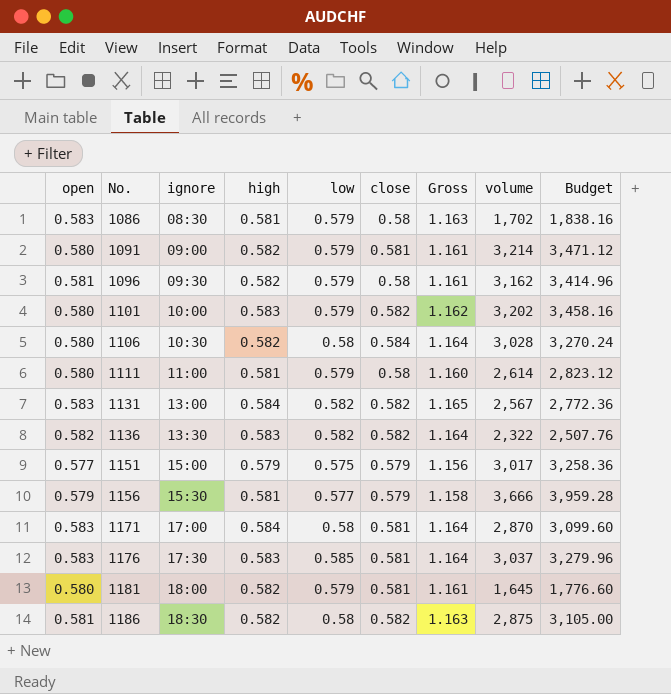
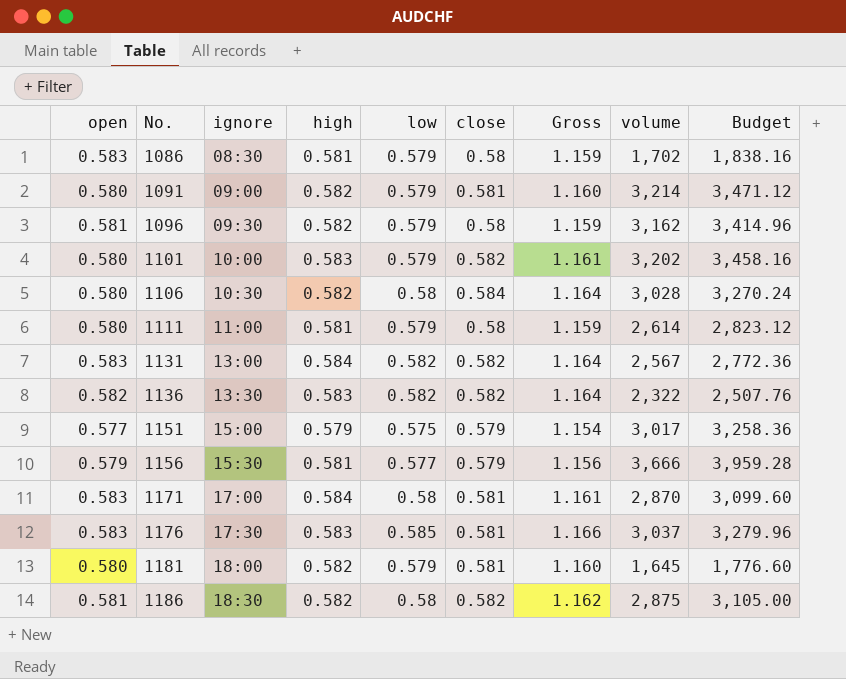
column Gross | formula: [open] + [close] -> [low] + [close]

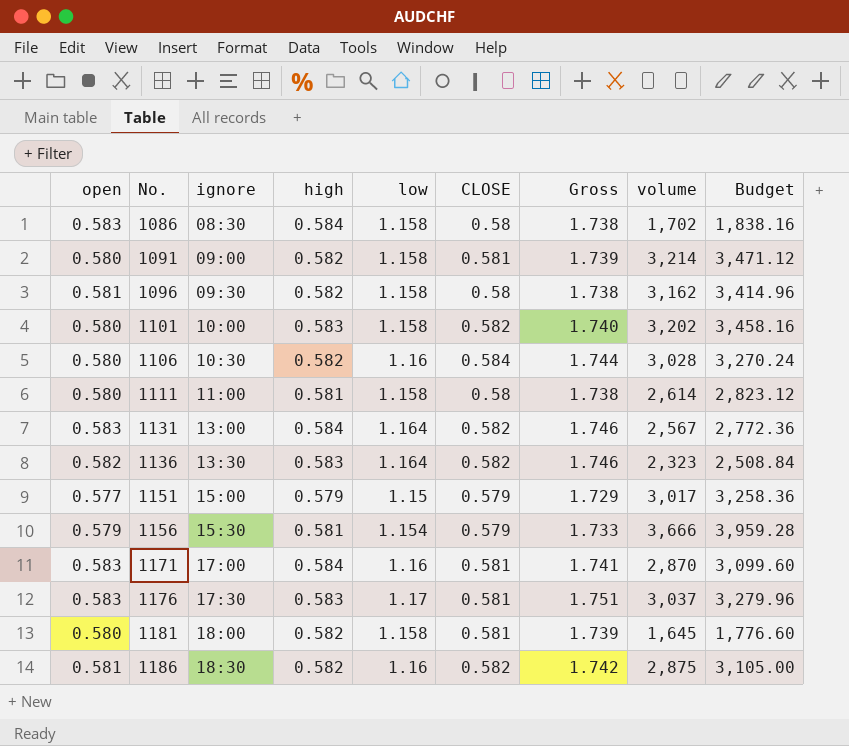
column name: close -> CLOSE
1086 | high: 0.581 -> 0.584
1086 | low: 0.579 -> 1.158
1086 | Gross: 1.159 -> 1.738
1091 | low: 0.579 -> 1.158
1091 | Gross: 1.160 -> 1.739
1096 | low: 0.579 -> 1.158
1096 | Gross: 1.159 -> 1.738
1101 | low: 0.579 -> 1.158
1101 | Gross: 1.161 -> 1.740
1106 | low: 0.58 -> 1.16
1106 | Gross: 1.164 -> 1.744
1111 | low: 0.579 -> 1.158
1111 | Gross: 1.159 -> 1.738
1131 | low: 0.582 -> 1.164
1131 | Gross: 1.164 -> 1.746
1136 | low: 0.582 -> 1.164
1136 | Gross: 1.164 -> 1.746
1136 | volume: 2,322 -> 2,323
1136 | Budget: 2,507.76 -> 2,508.84
1151 | low: 0.575 -> 1.15
1151 | Gross: 1.154 -> 1.729
1156 | low: 0.577 -> 1.154
1156 | Gross: 1.156 -> 1.733
1171 | low: 0.58 -> 1.16
1171 | Gross: 1.161 -> 1.741
1176 | low: 0.585 -> 1.17
1176 | Gross: 1.166 -> 1.751
1181 | low: 0.579 -> 1.158
1181 | Gross: 1.160 -> 1.739
1186 | low: 0.58 -> 1.16
1186 | Gross: 1.162 -> 1.742

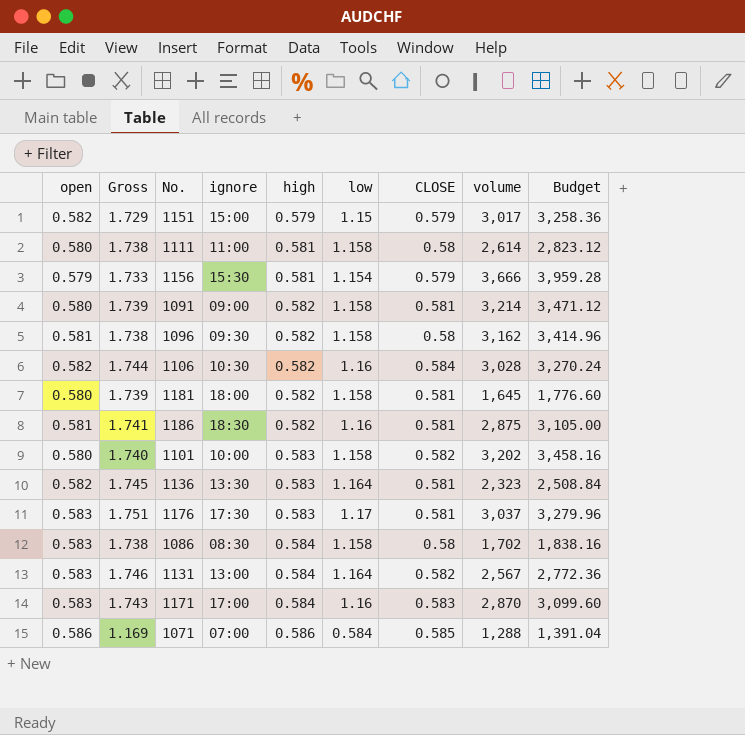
row order: No. ascending -> high ascending
column Gross | position: 7 -> 2
1151 | open: 0.577 -> 0.582
1106 | open: 0.580 -> 0.582
1186 | Gross: 1.742 -> 1.741
1186 | CLOSE: 0.582 -> 0.581
1136 | Gross: 1.746 -> 1.745
1136 | CLOSE: 0.582 -> 0.581
1171 | Gross: 1.741 -> 1.743
1171 | CLOSE: 0.581 -> 0.583
row 1071: none -> 0.586 | 1.169 | 07:00 | 0.586 | 0.584 | 0.585 | 1,288 | 1,391.04

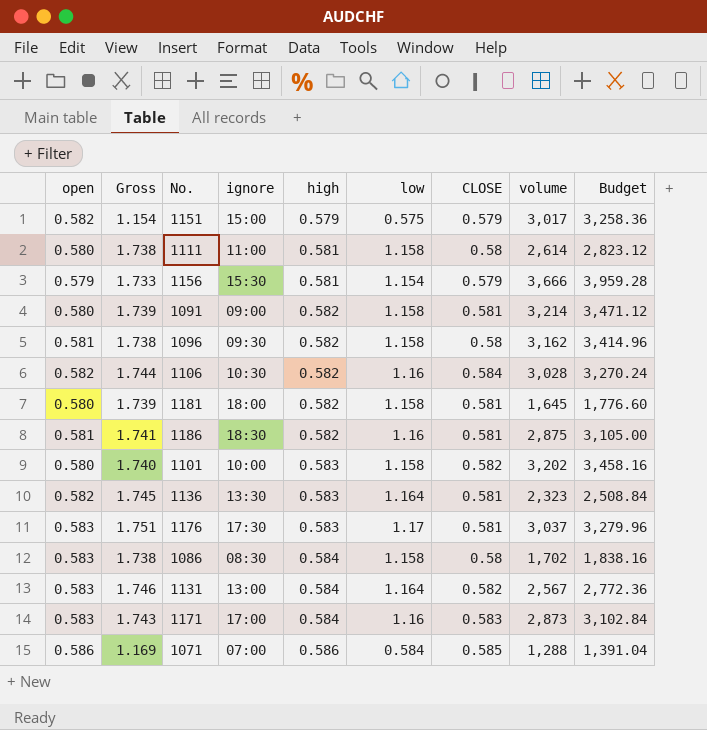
1151 | Gross: 1.729 -> 1.154
1151 | low: 1.15 -> 0.575
1171 | volume: 2,870 -> 2,873
1171 | Budget: 3,099.60 -> 3,102.84

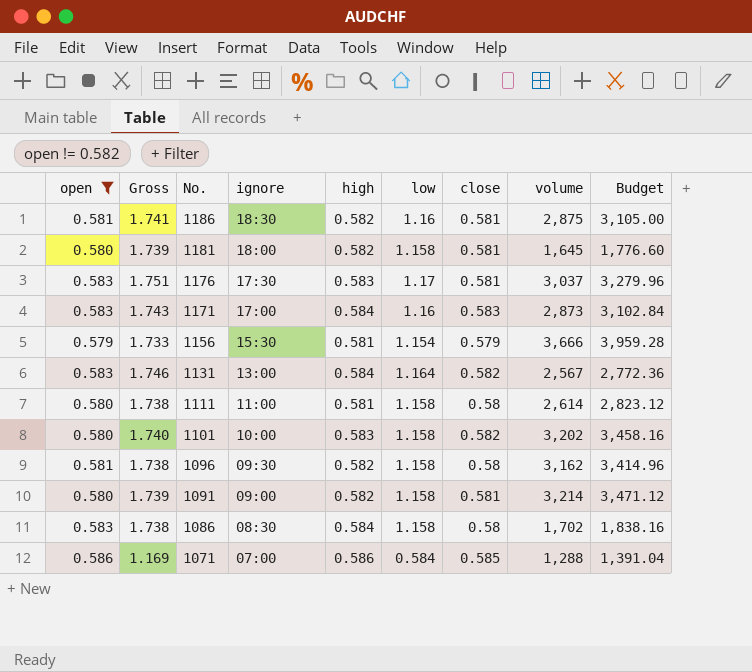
filter: none -> open != 0.582
row order: high ascending -> No. descending
column name: CLOSE -> close

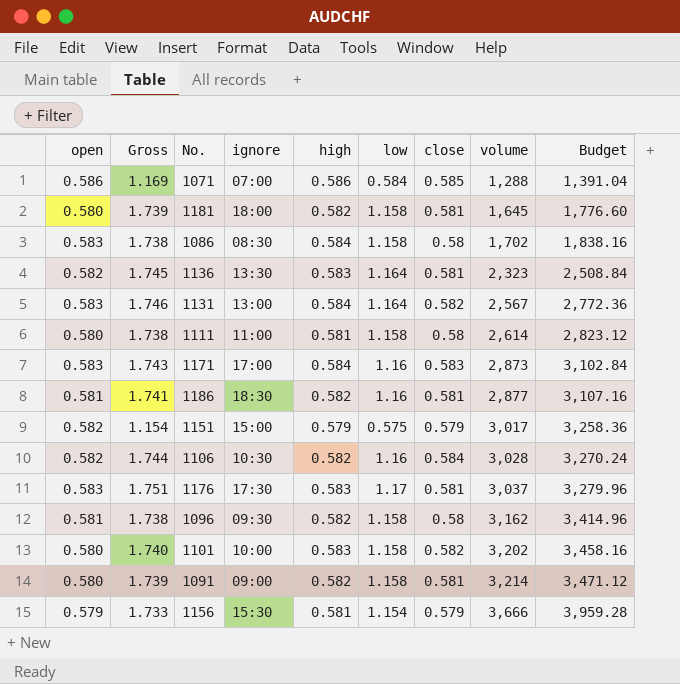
filter: open != 0.582 -> none
row order: No. descending -> volume ascending
1186 | volume: 2,875 -> 2,877
1186 | Budget: 3,105.00 -> 3,107.16

